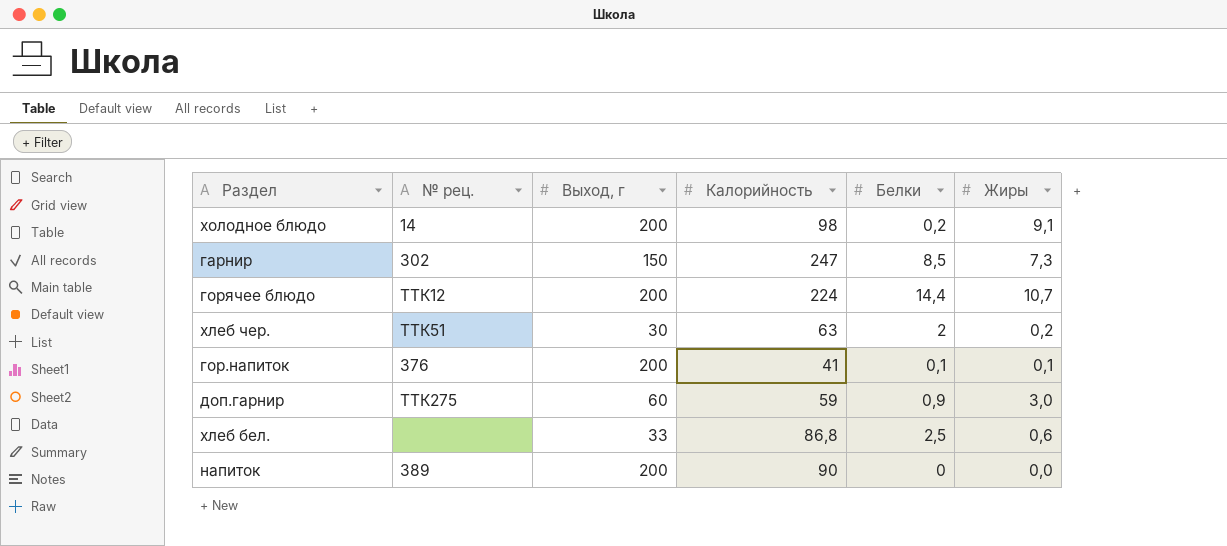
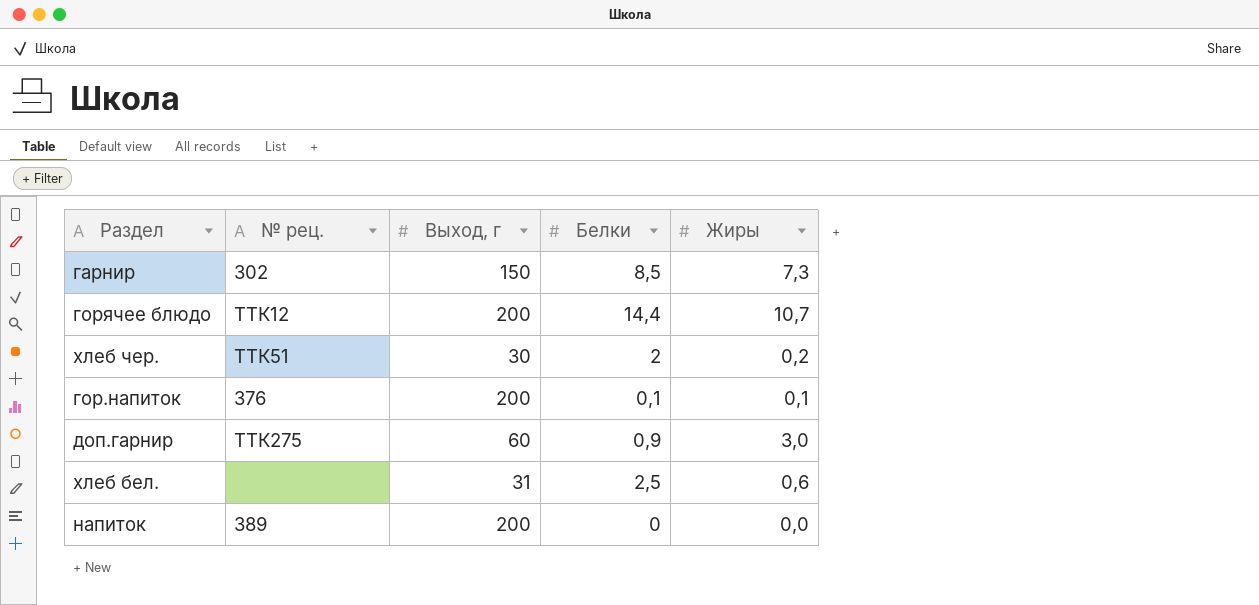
column Калорийность | position: 4 -> none
row холодное блюдо: 14 | 200 | 98 | 0,2 | 9,1 -> none
хлеб бел. | Выход, г: 33 -> 31

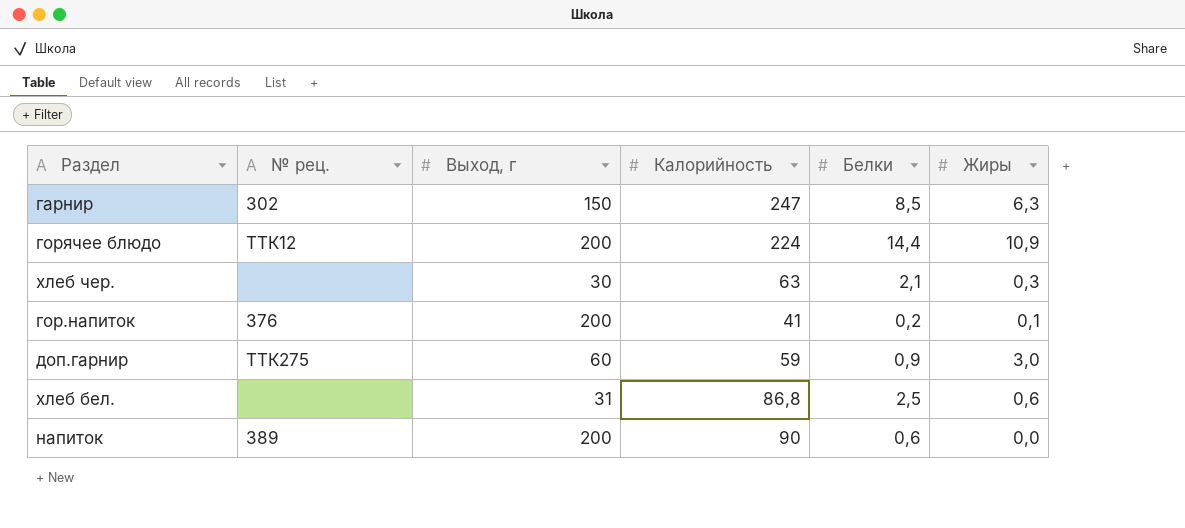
column Калорийность | position: none -> 4
гарнир | Жиры: 7,3 -> 6,3
горячее блюдо | Жиры: 10,7 -> 10,9
хлеб чер. | № рец.: ТТК51 -> none
хлеб чер. | Белки: 2 -> 2,1
хлеб чер. | Жиры: 0,2 -> 0,3
гор.напиток | Белки: 0,1 -> 0,2
напиток | Белки: 0 -> 0,6

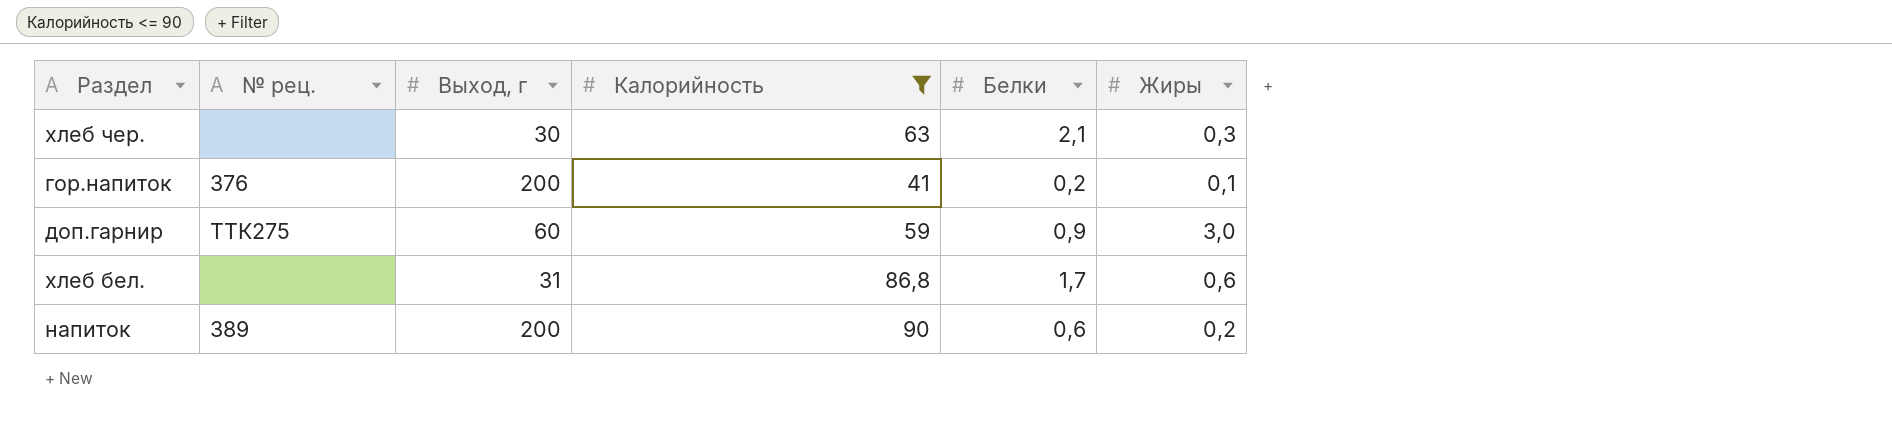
filter: none -> Калорийность <= 90
хлеб бел. | Белки: 2,5 -> 1,7
напиток | Жиры: 0,0 -> 0,2

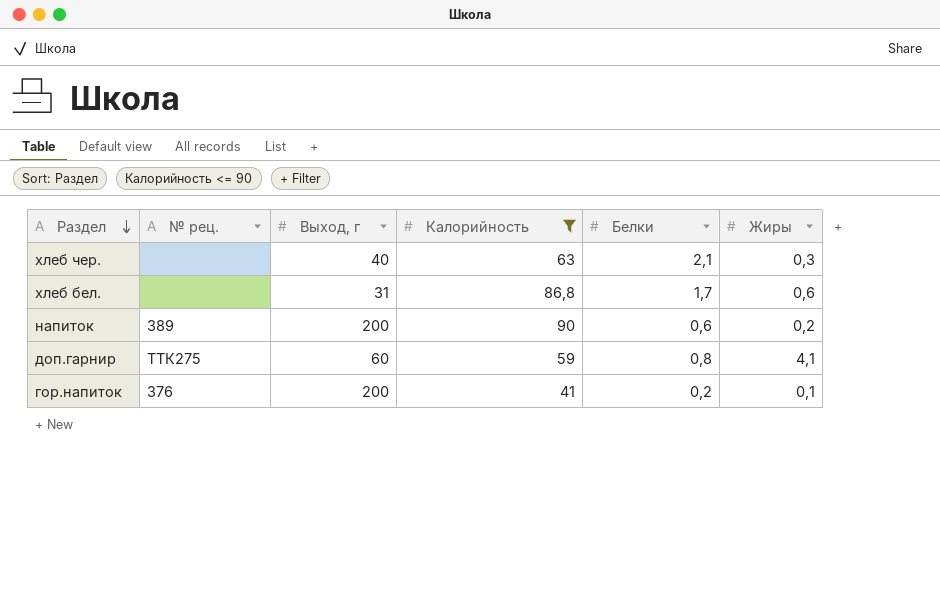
row order: none -> Раздел descending
хлеб чер. | Выход, г: 30 -> 40
доп.гарнир | Белки: 0,9 -> 0,8
доп.гарнир | Жиры: 3,0 -> 4,1

